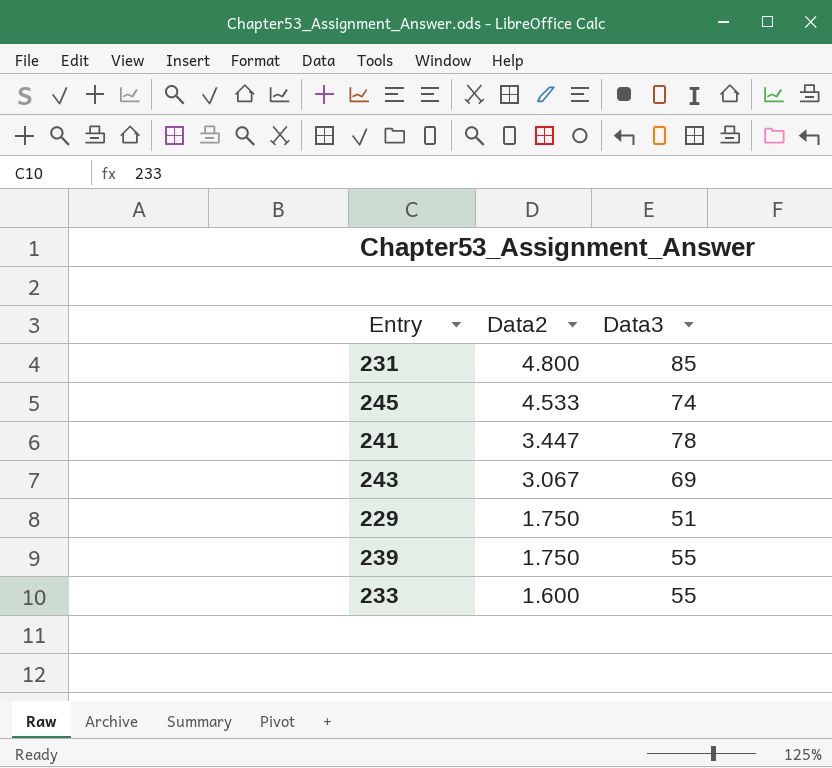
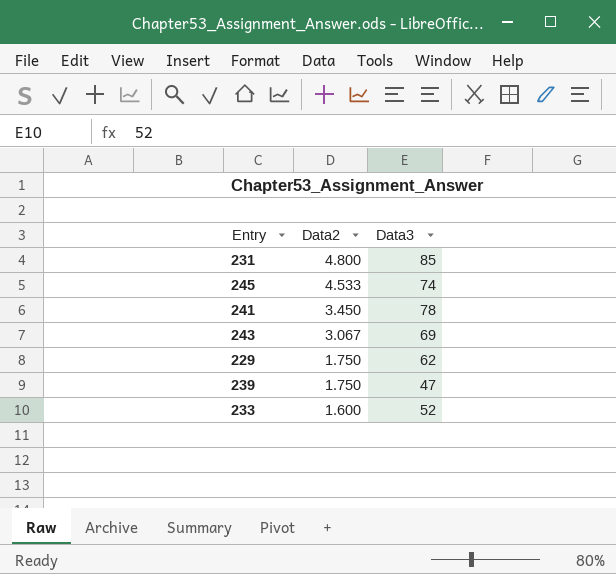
241 | Data2: 3.447 -> 3.450
229 | Data3: 51 -> 62
239 | Data3: 55 -> 47
233 | Data3: 55 -> 52

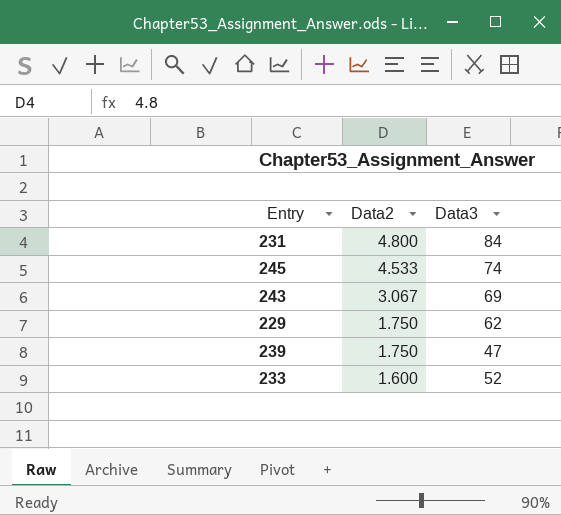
row 241: 3.450 | 78 -> none
231 | Data3: 85 -> 84

